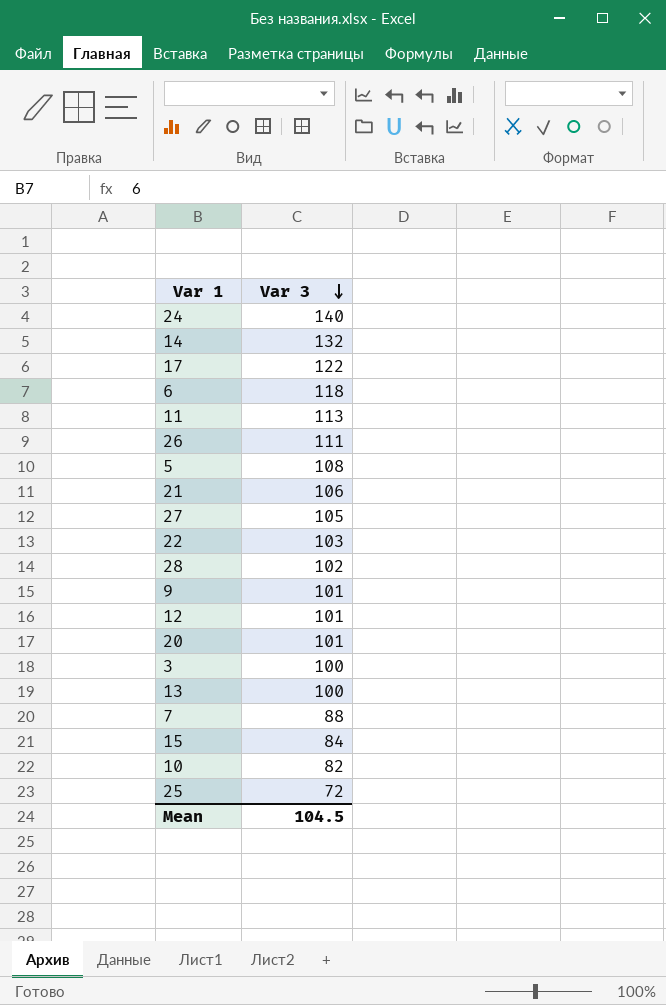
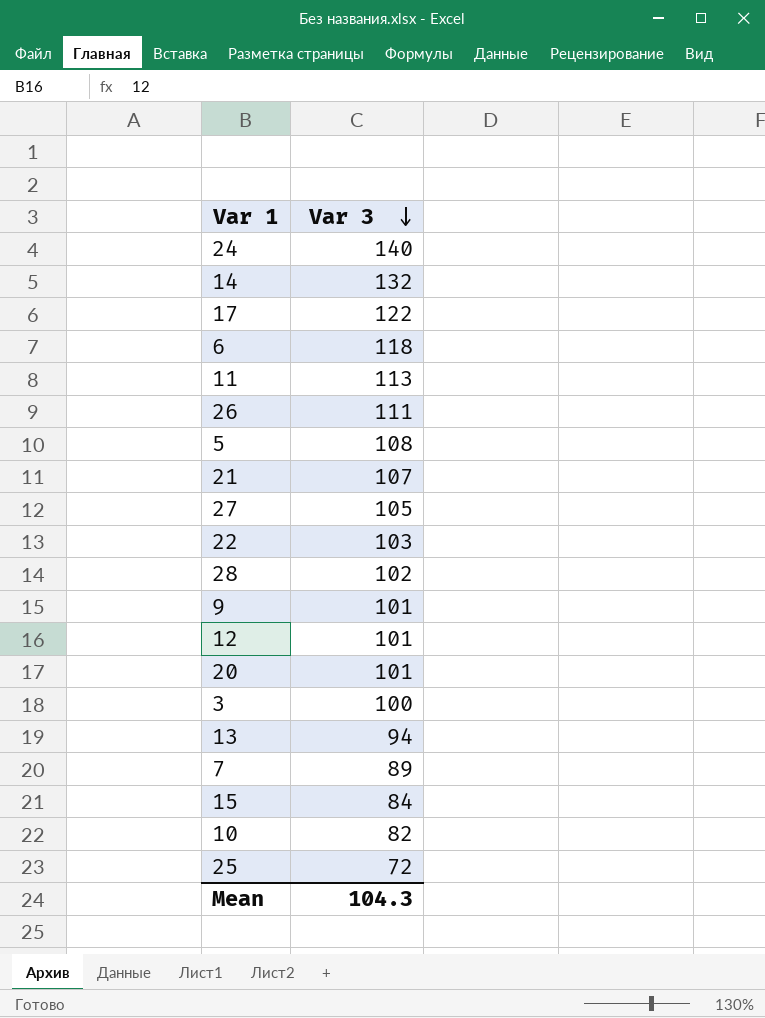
21 | Var 3: 106 -> 107
13 | Var 3: 100 -> 94
7 | Var 3: 88 -> 89
Mean | Var 3: 104.5 -> 104.3

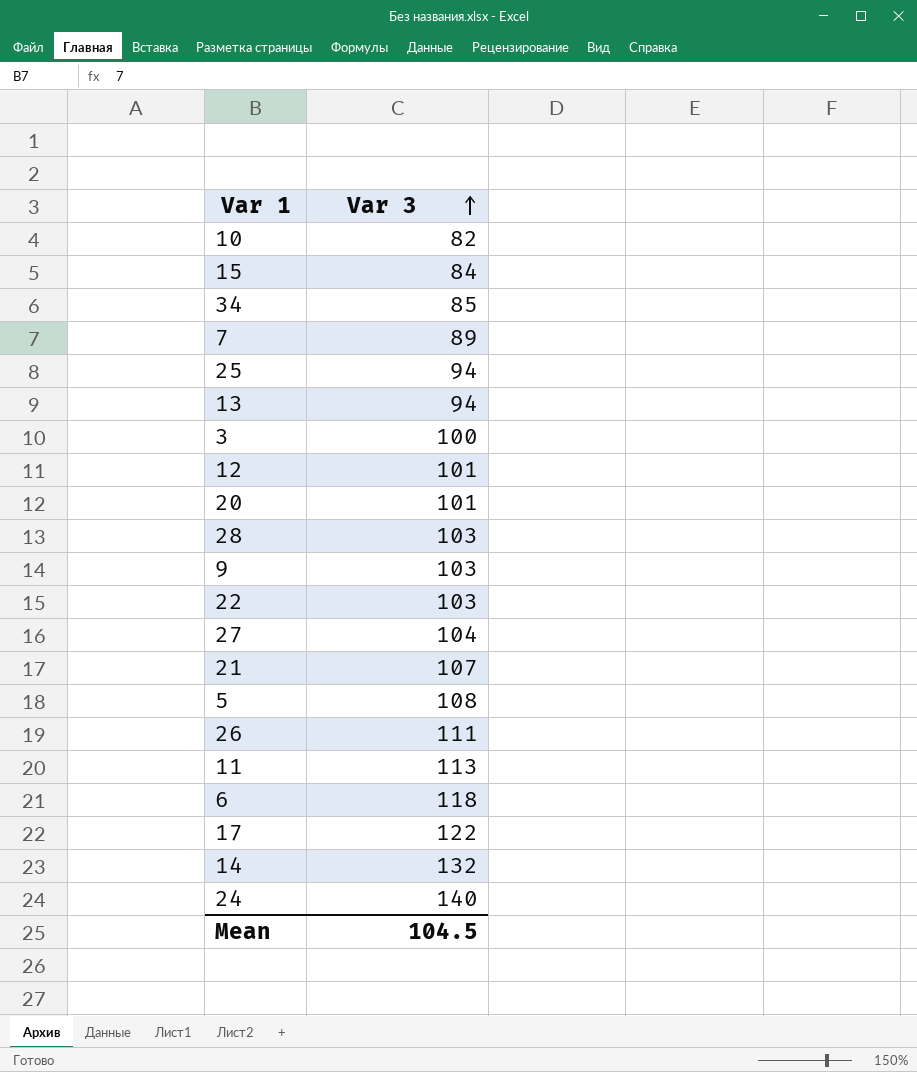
row order: Var 3 descending -> Var 3 ascending
row 34: none -> 85
25 | Var 3: 72 -> 94
28 | Var 3: 102 -> 103
9 | Var 3: 101 -> 103
27 | Var 3: 105 -> 104
Mean | Var 3: 104.3 -> 104.5

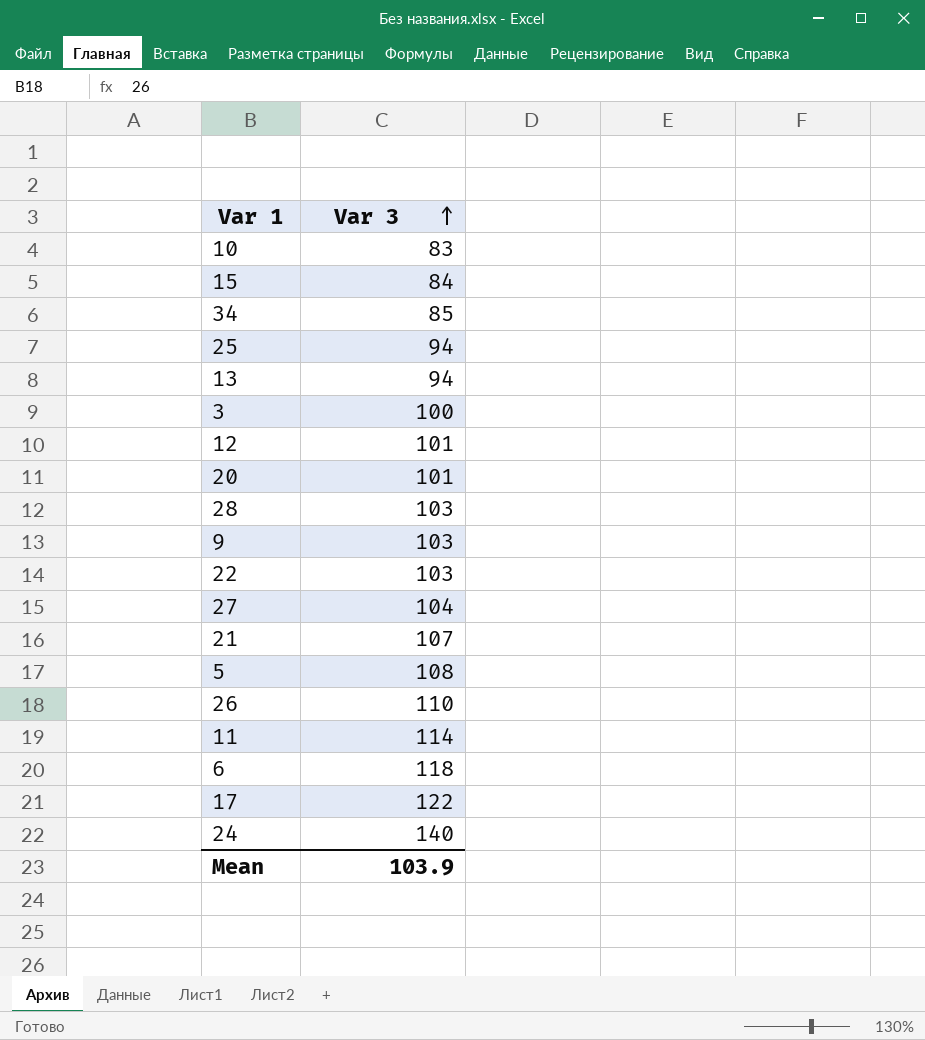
row 7: 89 -> none
row 14: 132 -> none
10 | Var 3: 82 -> 83
26 | Var 3: 111 -> 110
11 | Var 3: 113 -> 114
Mean | Var 3: 104.5 -> 103.9

